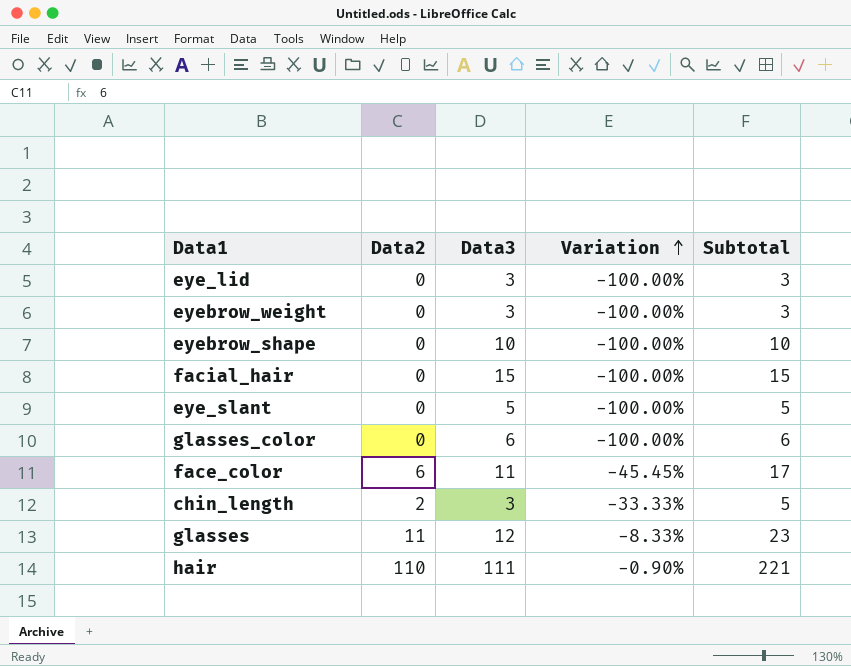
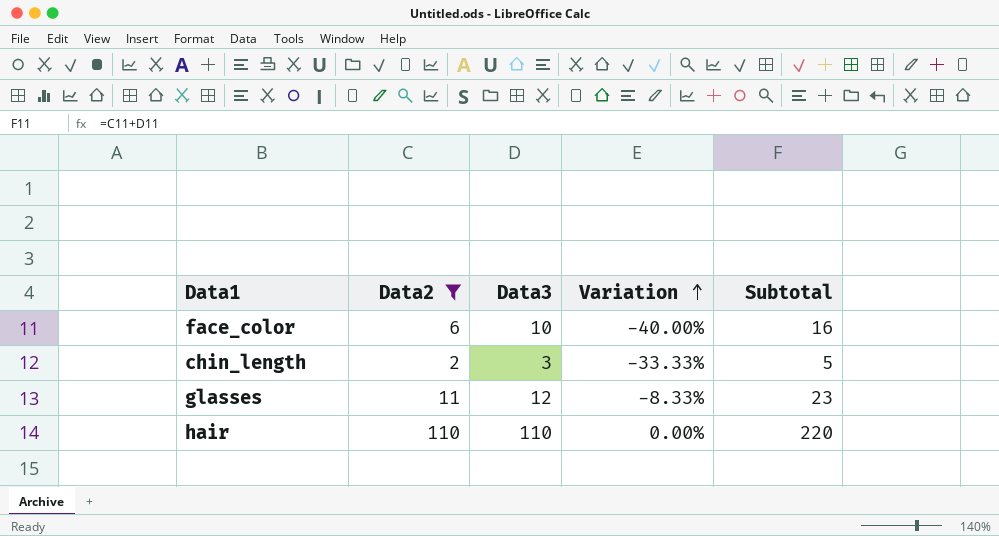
filter: none -> Data2 != 0
face_color | Data3: 11 -> 10
face_color | Variation: -45.45% -> -40.00%
face_color | Subtotal: 17 -> 16
hair | Data3: 111 -> 110
hair | Variation: -0.90% -> 0.00%
hair | Subtotal: 221 -> 220

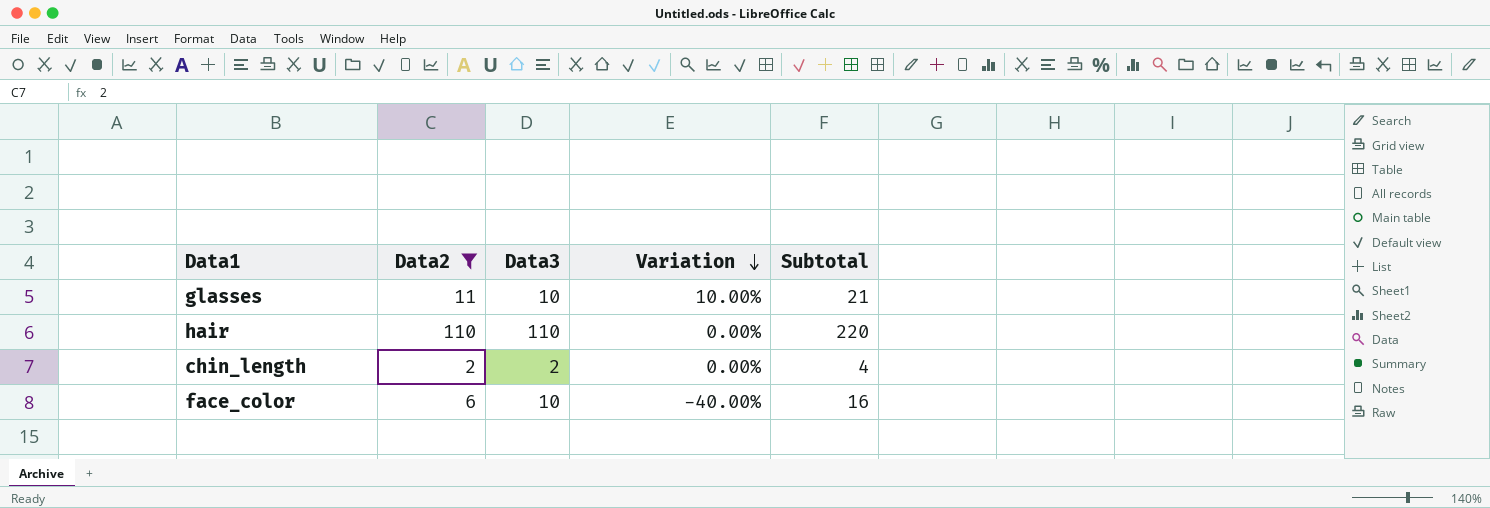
row order: Variation ascending -> Variation descending
glasses | Data3: 12 -> 10
glasses | Variation: -8.33% -> 10.00%
glasses | Subtotal: 23 -> 21
chin_length | Data3: 3 -> 2
chin_length | Variation: -33.33% -> 0.00%
chin_length | Subtotal: 5 -> 4

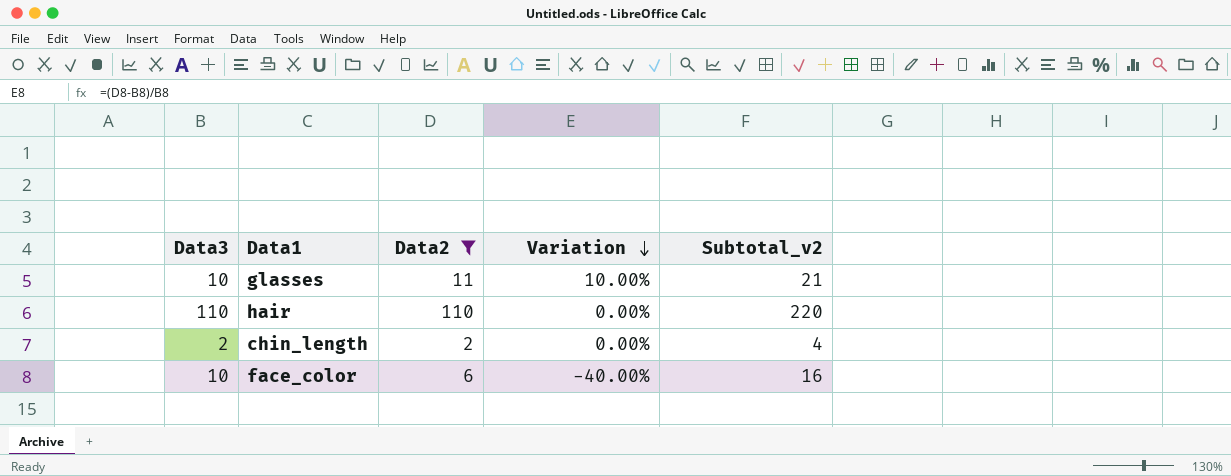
column Data3 | position: 3 -> 1
column name: Subtotal -> Subtotal_v2

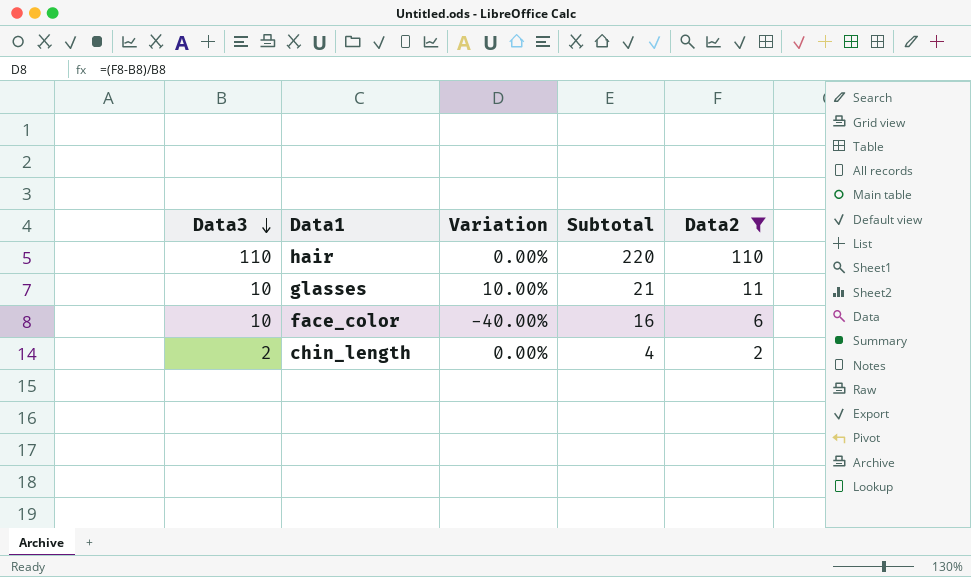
row order: Variation descending -> Data3 descending
column name: Subtotal_v2 -> Subtotal
column Data2 | position: 3 -> 5

